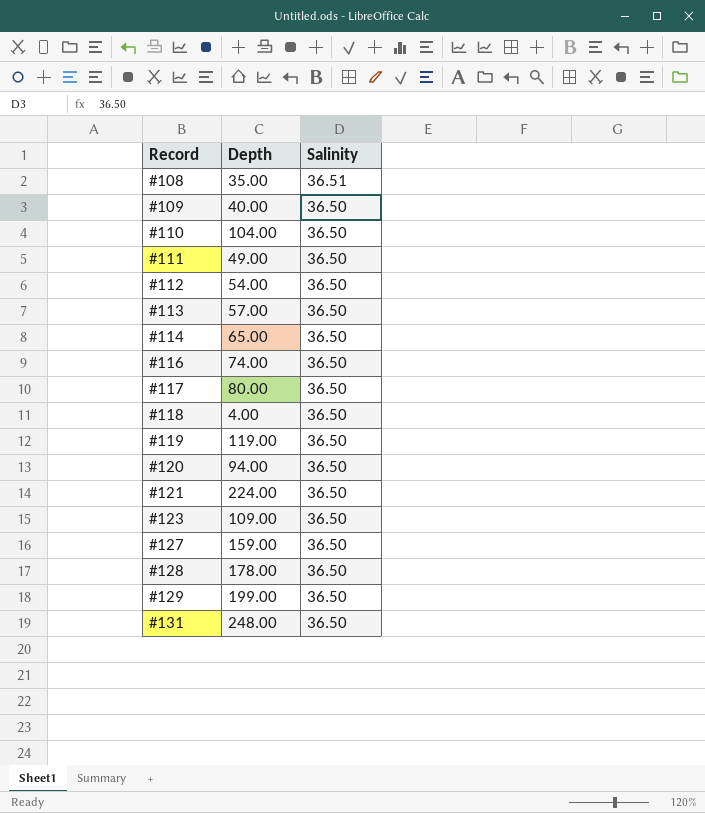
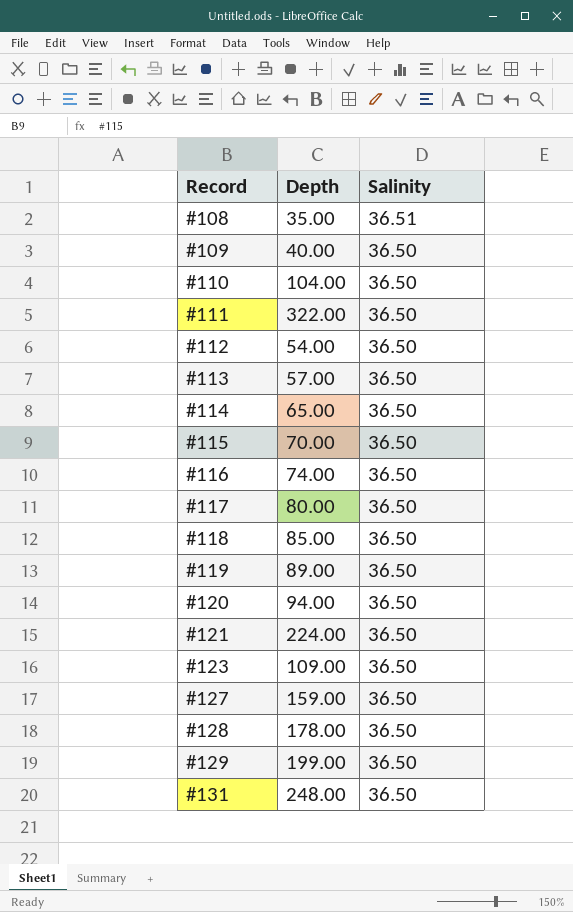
#111 | Depth: 49.00 -> 322.00
row #115: none -> 70.00 | 36.50
#118 | Depth: 4.00 -> 85.00
#119 | Depth: 119.00 -> 89.00

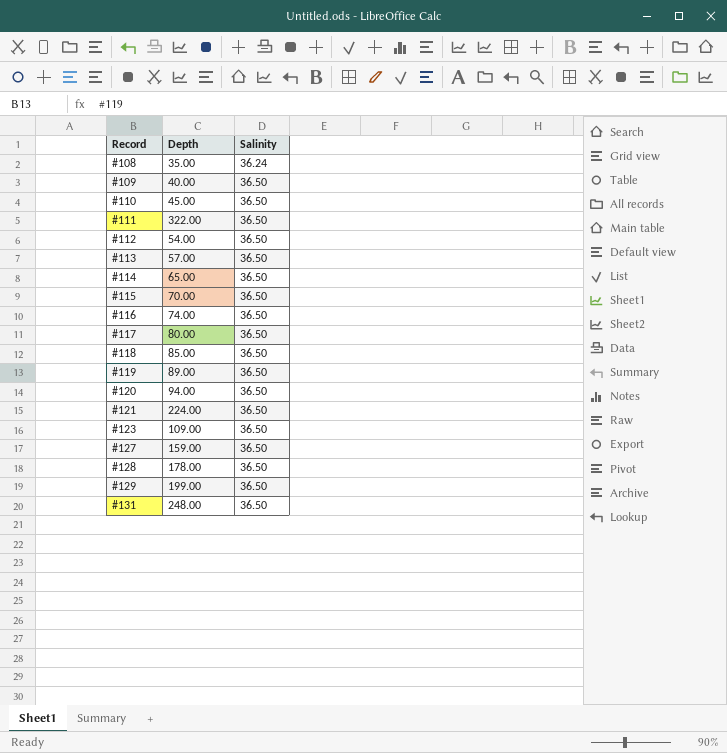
#108 | Salinity: 36.51 -> 36.24
#110 | Depth: 104.00 -> 45.00

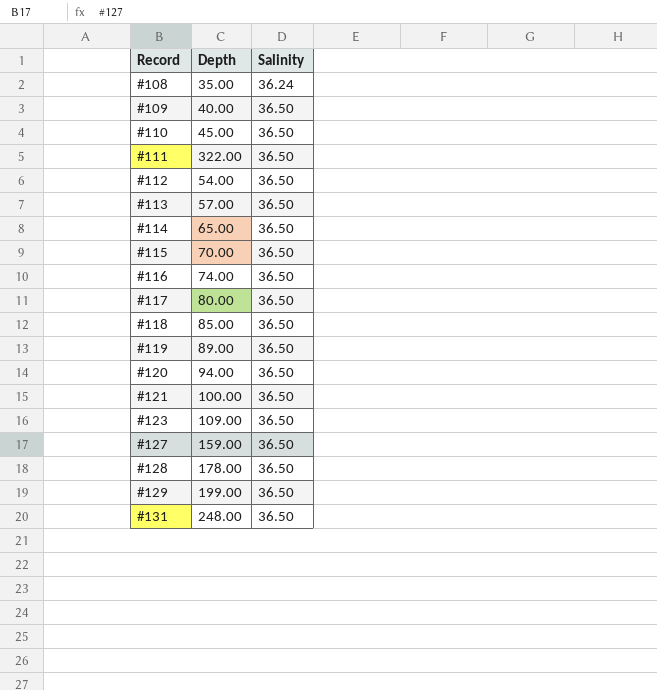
#121 | Depth: 224.00 -> 100.00

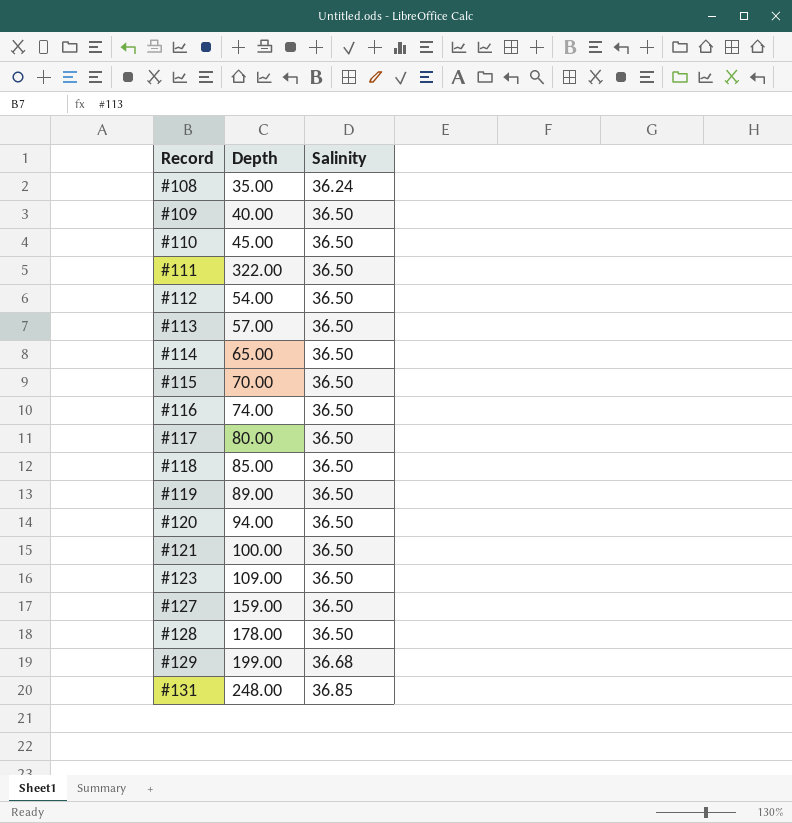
#129 | Salinity: 36.50 -> 36.68
#131 | Salinity: 36.50 -> 36.85

